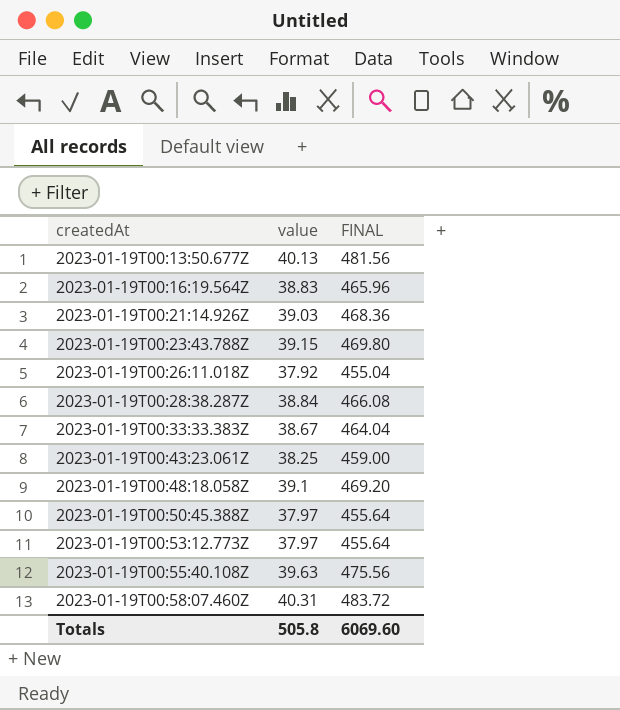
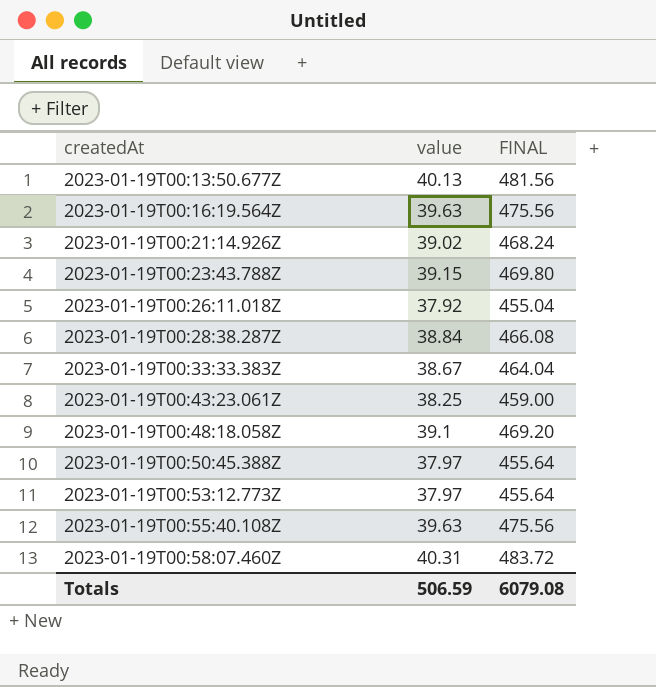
2023-01-19T00:16:19.564Z | value: 38.83 -> 39.63
2023-01-19T00:16:19.564Z | FINAL: 465.96 -> 475.56
2023-01-19T00:21:14.926Z | value: 39.03 -> 39.02
2023-01-19T00:21:14.926Z | FINAL: 468.36 -> 468.24
Totals | value: 505.8 -> 506.59
Totals | FINAL: 6069.60 -> 6079.08

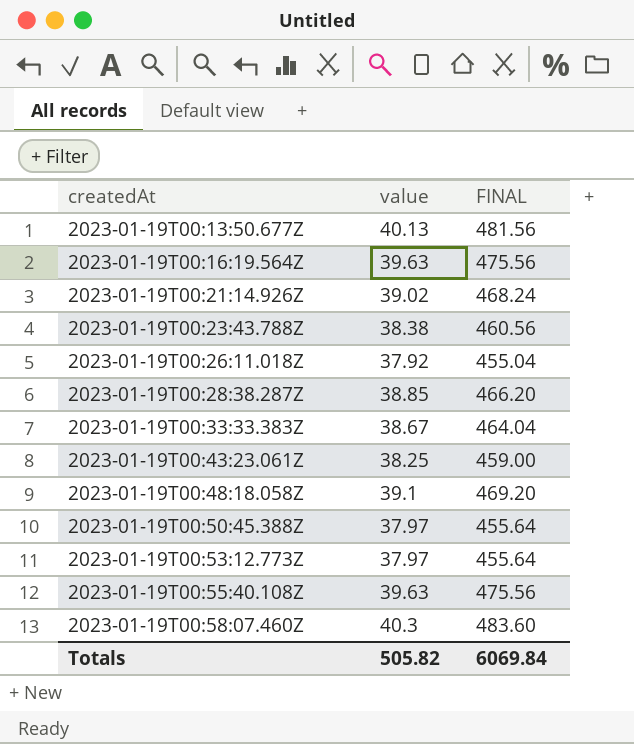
2023-01-19T00:23:43.788Z | value: 39.15 -> 38.38
2023-01-19T00:23:43.788Z | FINAL: 469.80 -> 460.56
2023-01-19T00:28:38.287Z | value: 38.84 -> 38.85
2023-01-19T00:28:38.287Z | FINAL: 466.08 -> 466.20
2023-01-19T00:58:07.460Z | value: 40.31 -> 40.3
2023-01-19T00:58:07.460Z | FINAL: 483.72 -> 483.60
Totals | value: 506.59 -> 505.82
Totals | FINAL: 6079.08 -> 6069.84

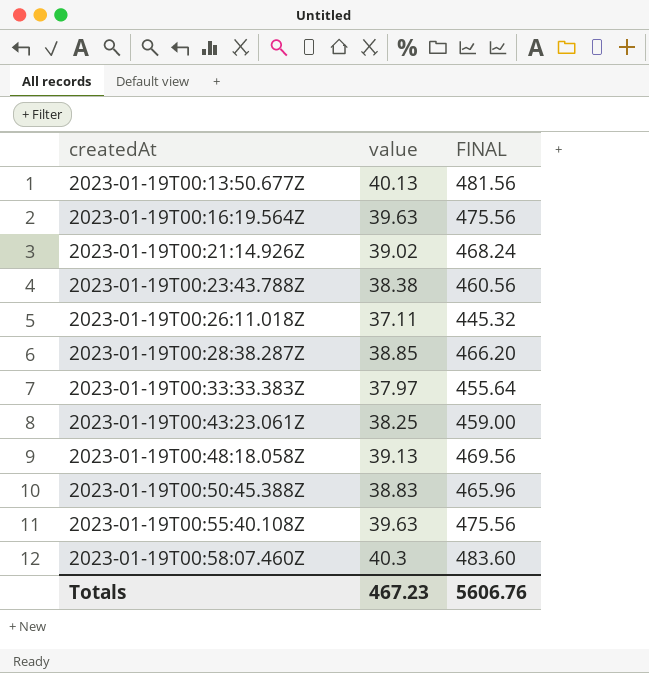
row 2023-01-19T00:53:12.773Z: 37.97 | 455.64 -> none
2023-01-19T00:26:11.018Z | value: 37.92 -> 37.11
2023-01-19T00:26:11.018Z | FINAL: 455.04 -> 445.32
2023-01-19T00:33:33.383Z | value: 38.67 -> 37.97
2023-01-19T00:33:33.383Z | FINAL: 464.04 -> 455.64
2023-01-19T00:48:18.058Z | value: 39.1 -> 39.13
2023-01-19T00:48:18.058Z | FINAL: 469.20 -> 469.56
2023-01-19T00:50:45.388Z | value: 37.97 -> 38.83
2023-01-19T00:50:45.388Z | FINAL: 455.64 -> 465.96
Totals | value: 505.82 -> 467.23
Totals | FINAL: 6069.84 -> 5606.76

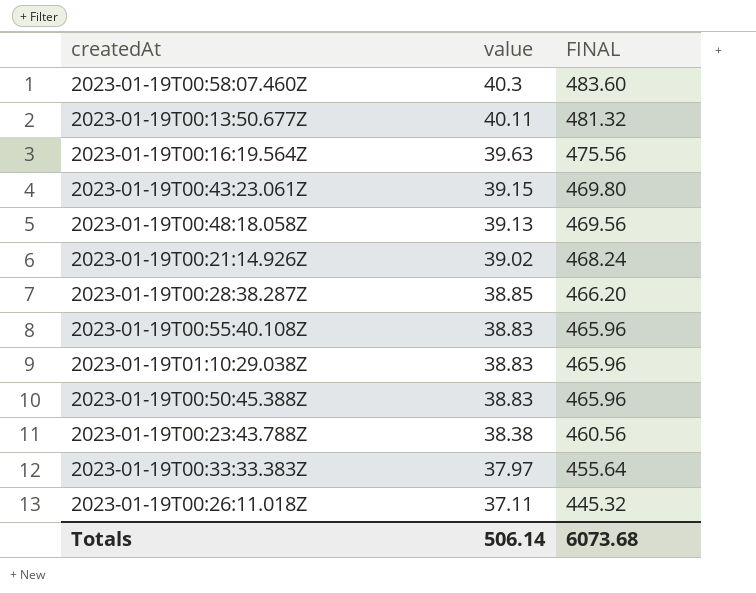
row order: createdAt ascending -> value descending
2023-01-19T00:13:50.677Z | value: 40.13 -> 40.11
2023-01-19T00:13:50.677Z | FINAL: 481.56 -> 481.32
2023-01-19T00:43:23.061Z | value: 38.25 -> 39.15
2023-01-19T00:43:23.061Z | FINAL: 459.00 -> 469.80
2023-01-19T00:55:40.108Z | value: 39.63 -> 38.83
2023-01-19T00:55:40.108Z | FINAL: 475.56 -> 465.96
row 2023-01-19T01:10:29.038Z: none -> 38.83 | 465.96
Totals | value: 467.23 -> 506.14
Totals | FINAL: 5606.76 -> 6073.68

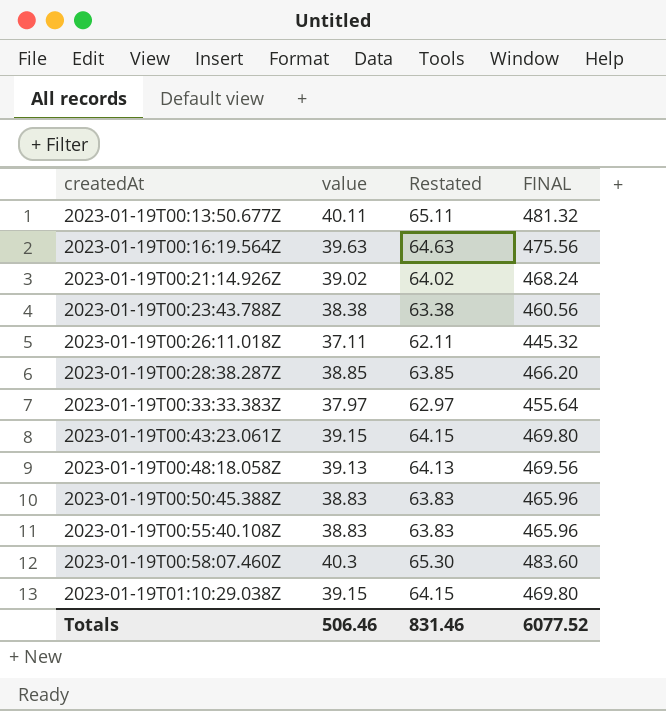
row order: value descending -> createdAt ascending
column Restated | formula: none -> [value] + 25
2023-01-19T01:10:29.038Z | value: 38.83 -> 39.15
2023-01-19T01:10:29.038Z | FINAL: 465.96 -> 469.80
Totals | value: 506.14 -> 506.46
Totals | FINAL: 6073.68 -> 6077.52

